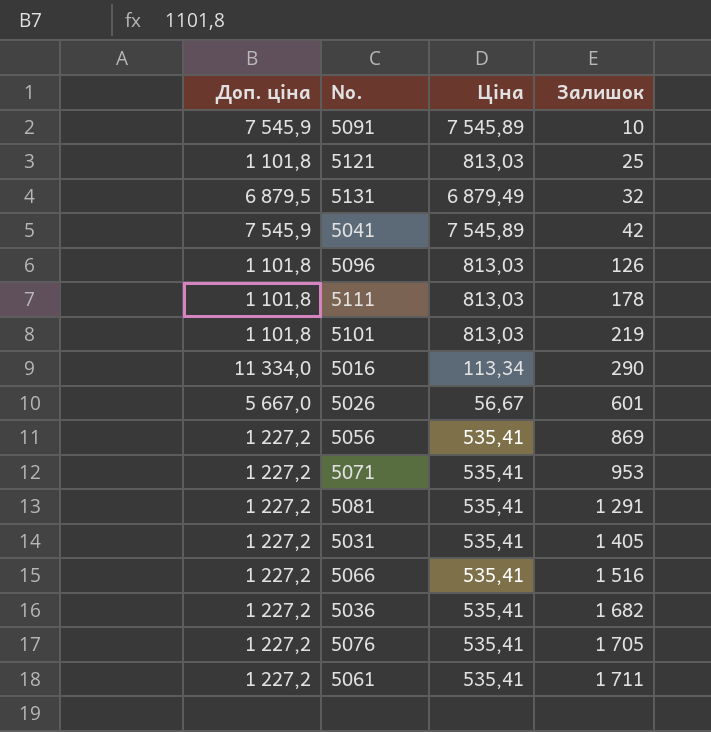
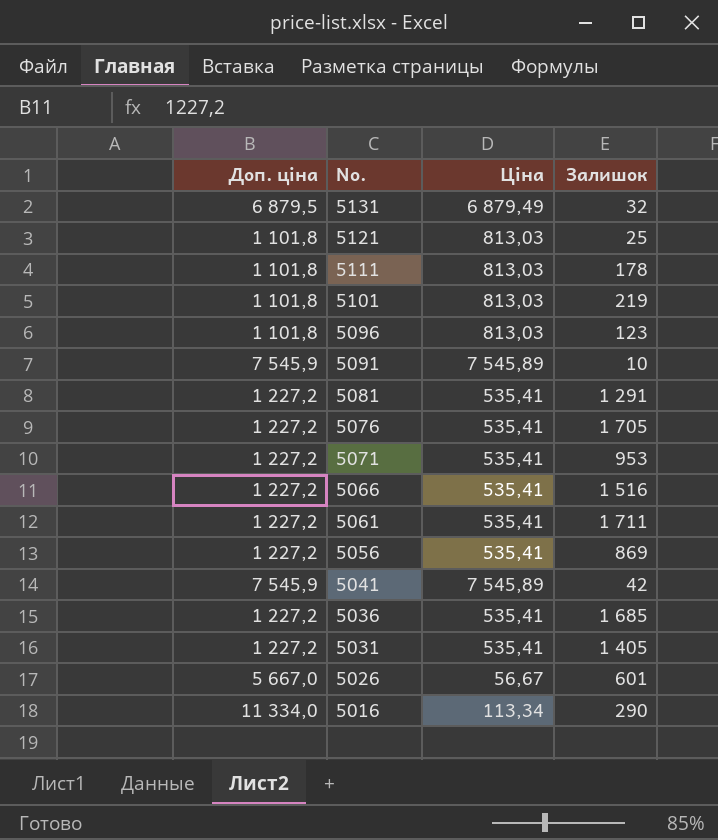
row order: Залишок ascending -> No. descending
5096 | Залишок: 126 -> 123
5036 | Залишок: 1 682 -> 1 685

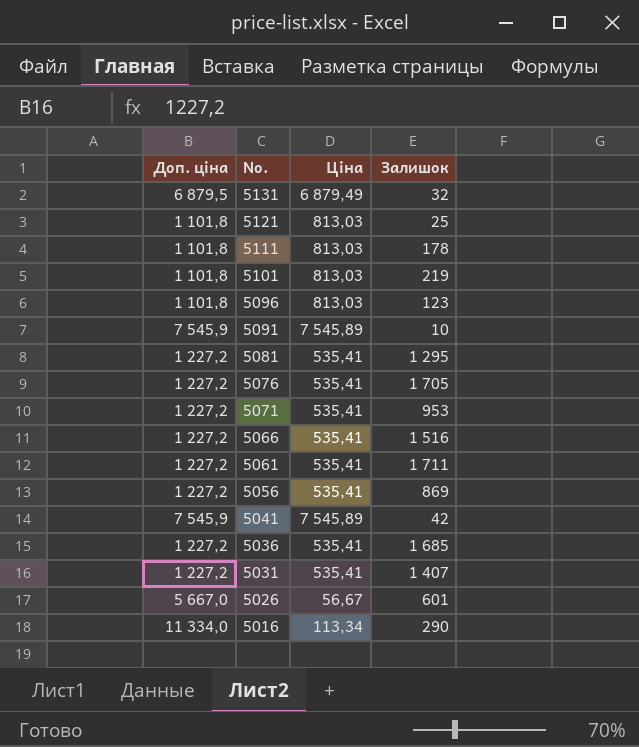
5081 | Залишок: 1 291 -> 1 295
5031 | Залишок: 1 405 -> 1 407

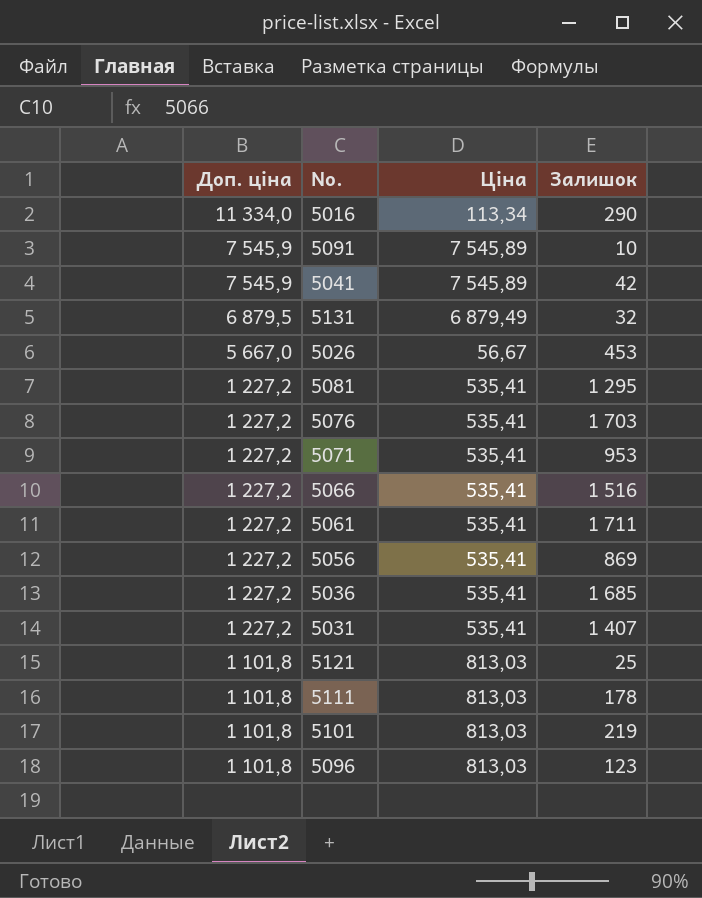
row order: No. descending -> Доп. ціна descending
5026 | Залишок: 601 -> 453
5076 | Залишок: 1 705 -> 1 703

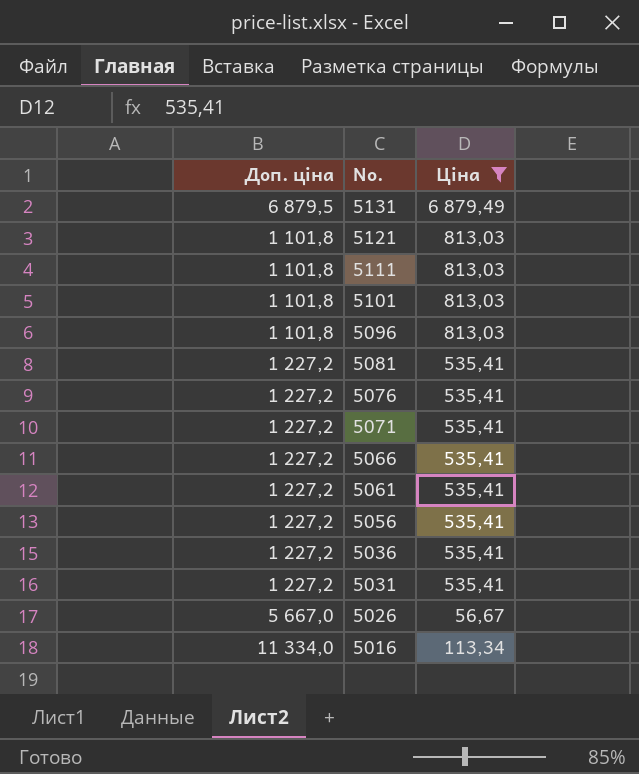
filter: none -> Ціна != 7 545,89
row order: Доп. ціна descending -> No. descending
column Залишок | position: 4 -> none

